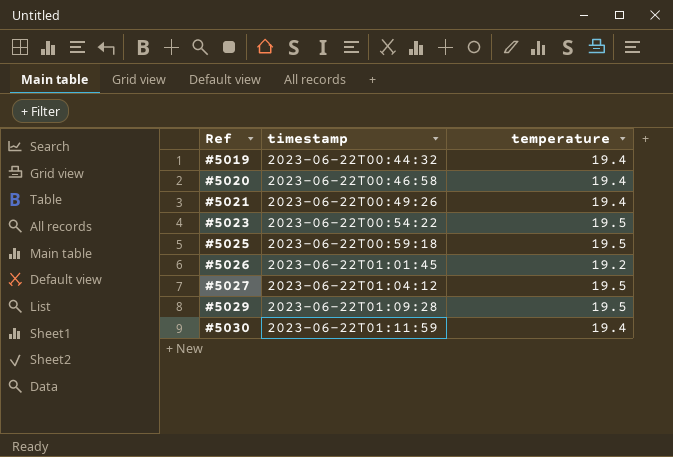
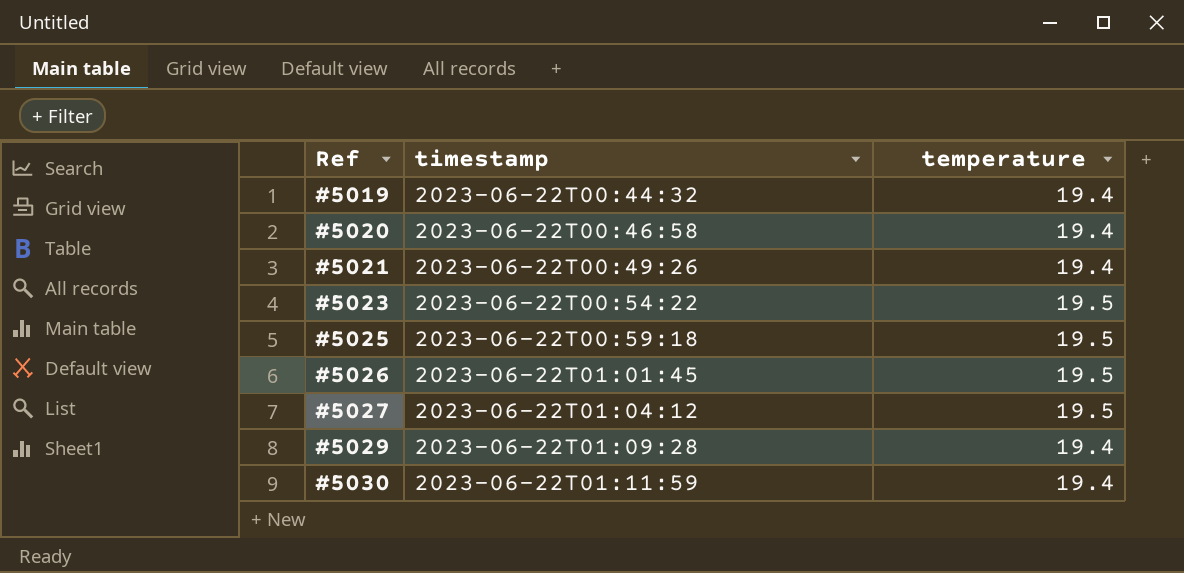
#5026 | temperature: 19.2 -> 19.5
#5029 | temperature: 19.5 -> 19.4

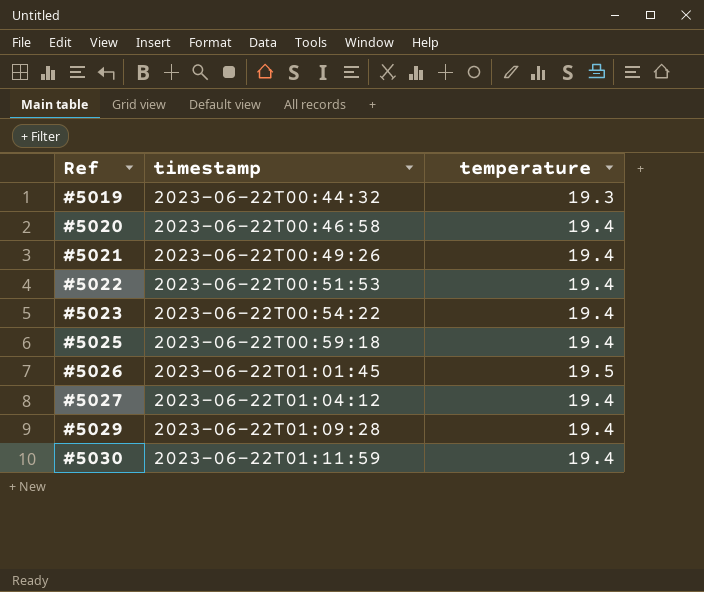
#5019 | temperature: 19.4 -> 19.3
row #5022: none -> 2023-06-22T00:51:53 | 19.4
#5023 | temperature: 19.5 -> 19.4
#5025 | temperature: 19.5 -> 19.4
#5027 | temperature: 19.5 -> 19.4

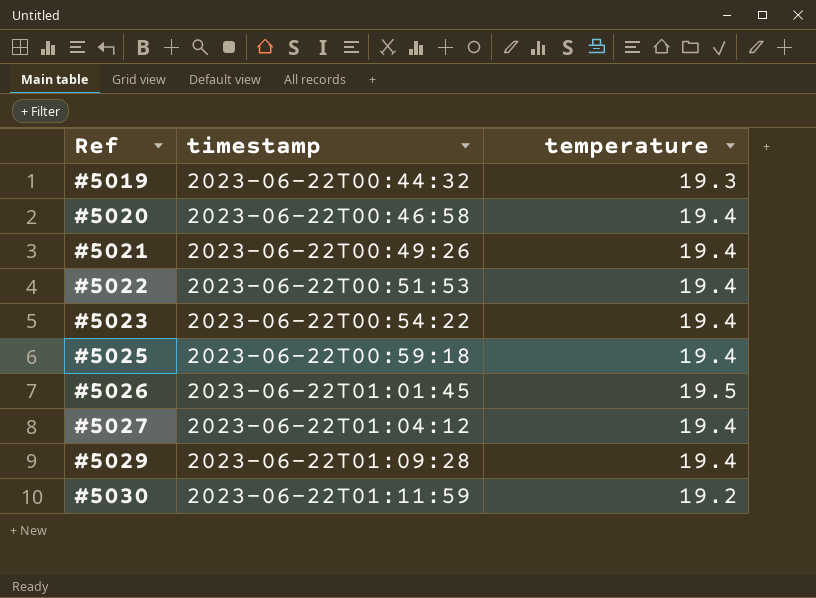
#5030 | temperature: 19.4 -> 19.2

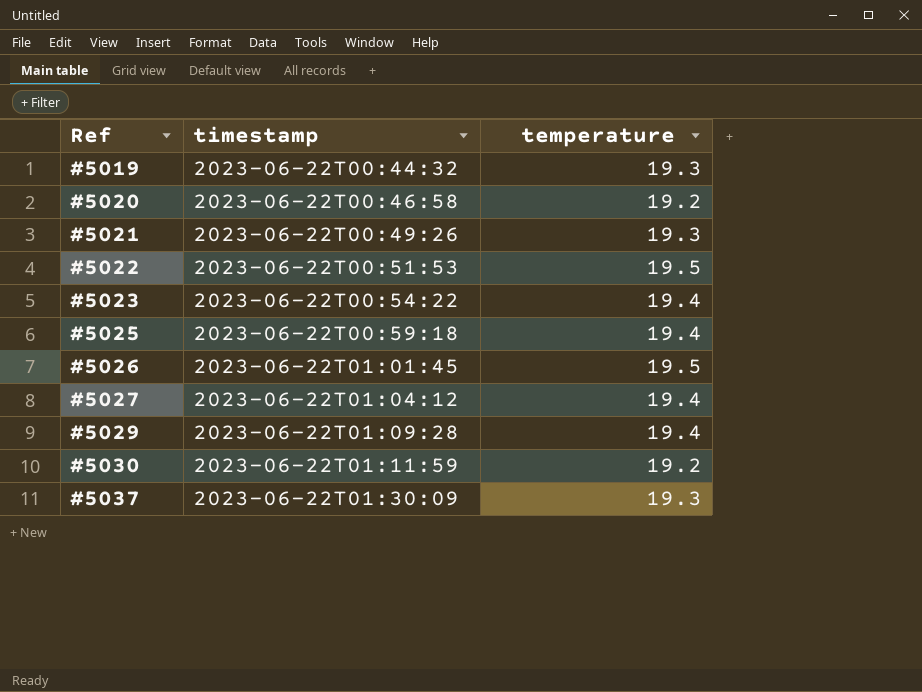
#5020 | temperature: 19.4 -> 19.2
#5021 | temperature: 19.4 -> 19.3
#5022 | temperature: 19.4 -> 19.5
row #5037: none -> 2023-06-22T01:30:09 | 19.3

